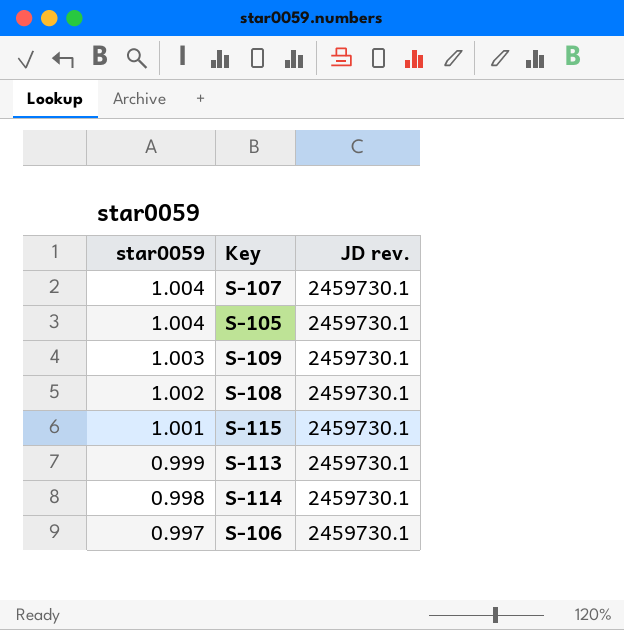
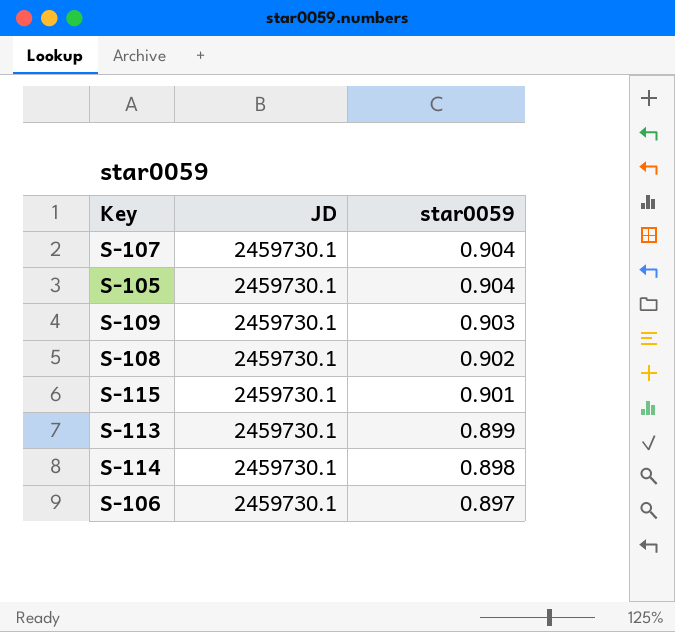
column name: JD rev. -> JD
column star0059 | position: 1 -> 3
S-107 | star0059: 1.004 -> 0.904
S-105 | star0059: 1.004 -> 0.904
S-109 | star0059: 1.003 -> 0.903
S-108 | star0059: 1.002 -> 0.902
S-115 | star0059: 1.001 -> 0.901
S-113 | star0059: 0.999 -> 0.899
S-114 | star0059: 0.998 -> 0.898
S-106 | star0059: 0.997 -> 0.897

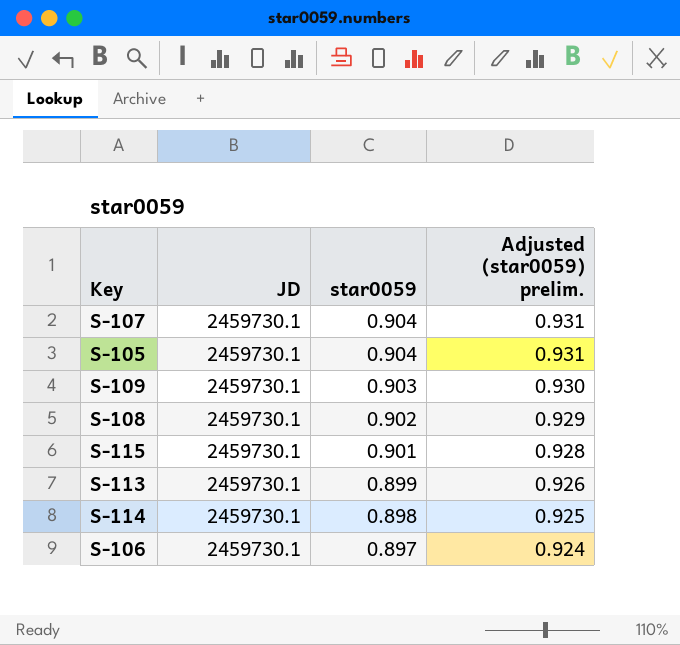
column Adjusted (star0059) prelim. | formula: none -> [star0059] * 1.03

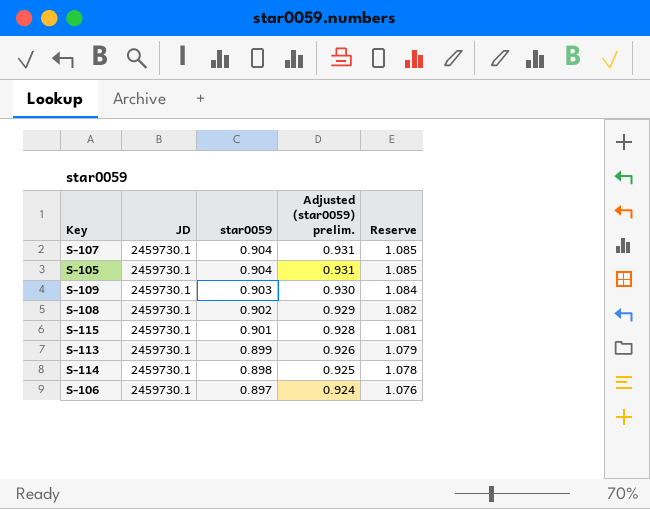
column Reserve | formula: none -> [star0059] * 1.2

